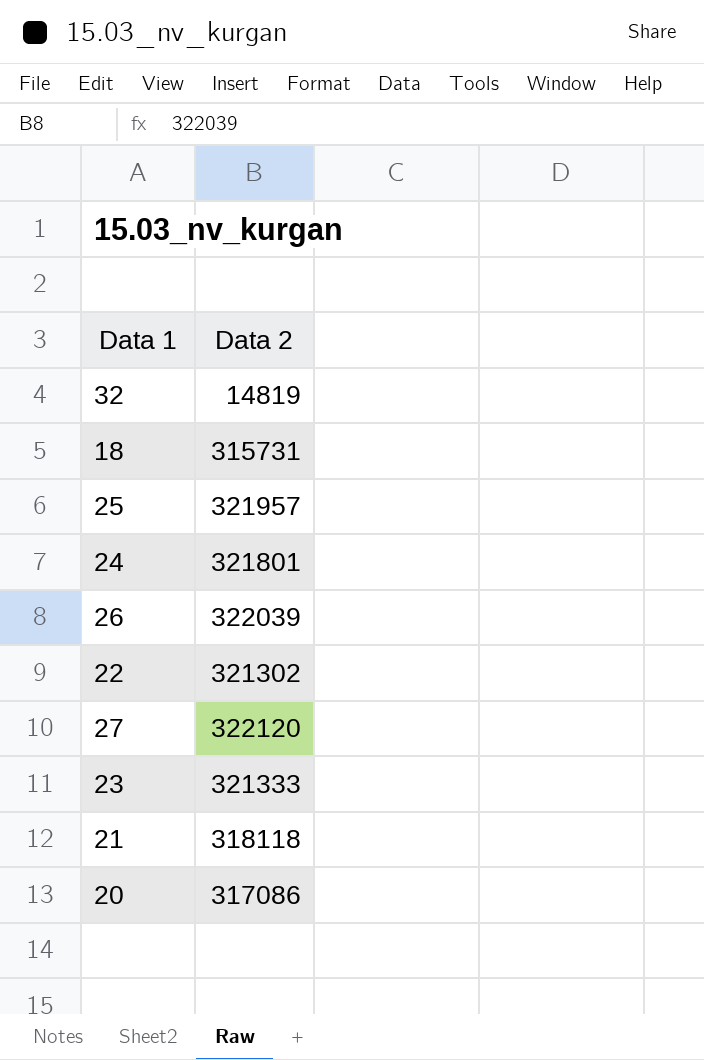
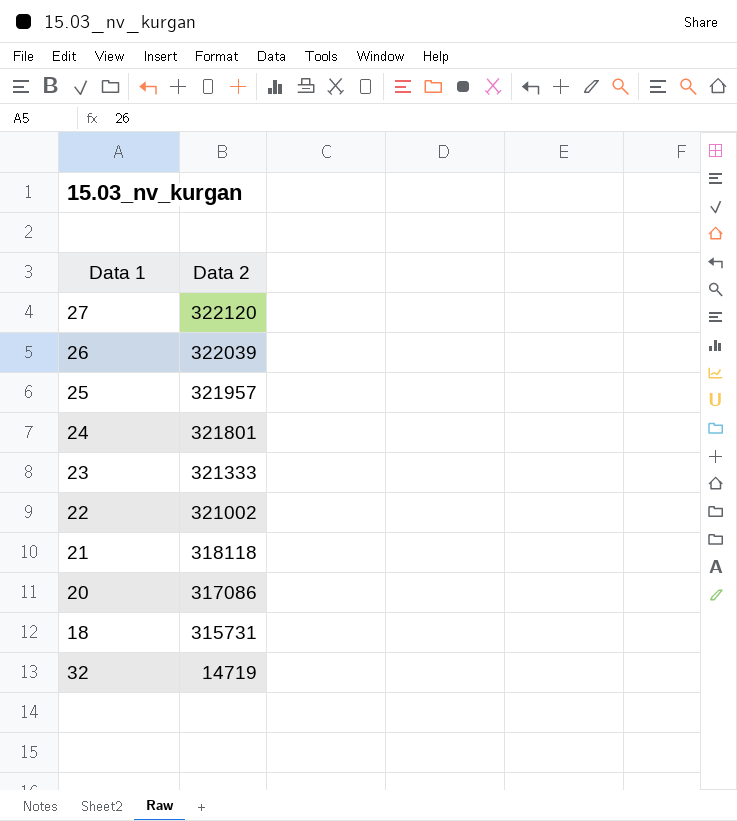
row order: none -> Data 2 descending
22 | Data 2: 321302 -> 321002
32 | Data 2: 14819 -> 14719

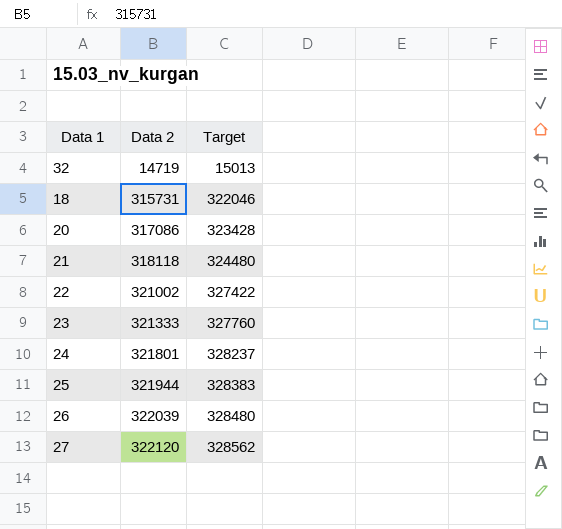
row order: Data 2 descending -> Data 2 ascending
column Target | formula: none -> [Data 2] * 1.02
25 | Data 2: 321957 -> 321944

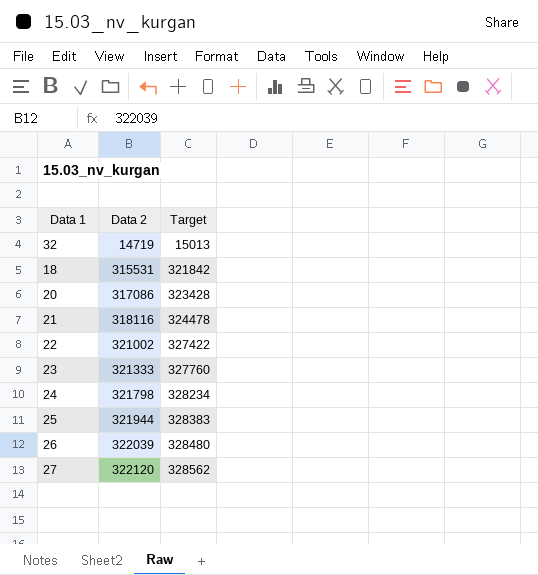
18 | Data 2: 315731 -> 315531
18 | Target: 322046 -> 321842
21 | Data 2: 318118 -> 318116
21 | Target: 324480 -> 324478
24 | Data 2: 321801 -> 321798
24 | Target: 328237 -> 328234

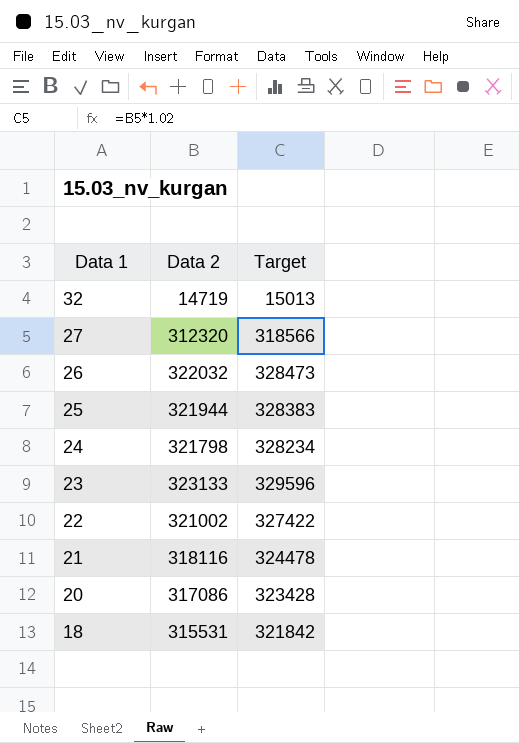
row order: Data 2 ascending -> Data 1 descending
27 | Data 2: 322120 -> 312320
27 | Target: 328562 -> 318566
26 | Data 2: 322039 -> 322032
26 | Target: 328480 -> 328473
23 | Data 2: 321333 -> 323133
23 | Target: 327760 -> 329596

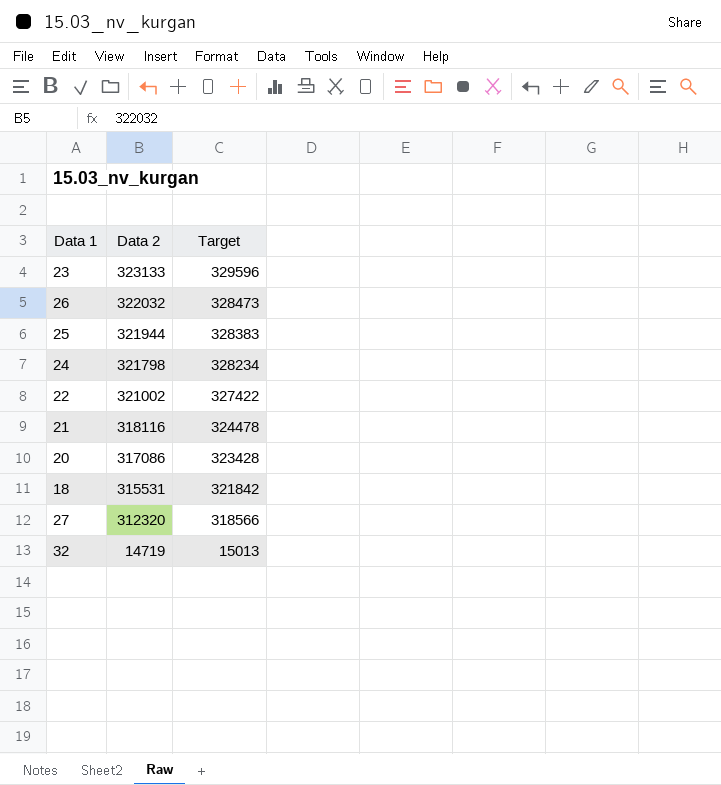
row order: Data 1 descending -> Data 2 descending

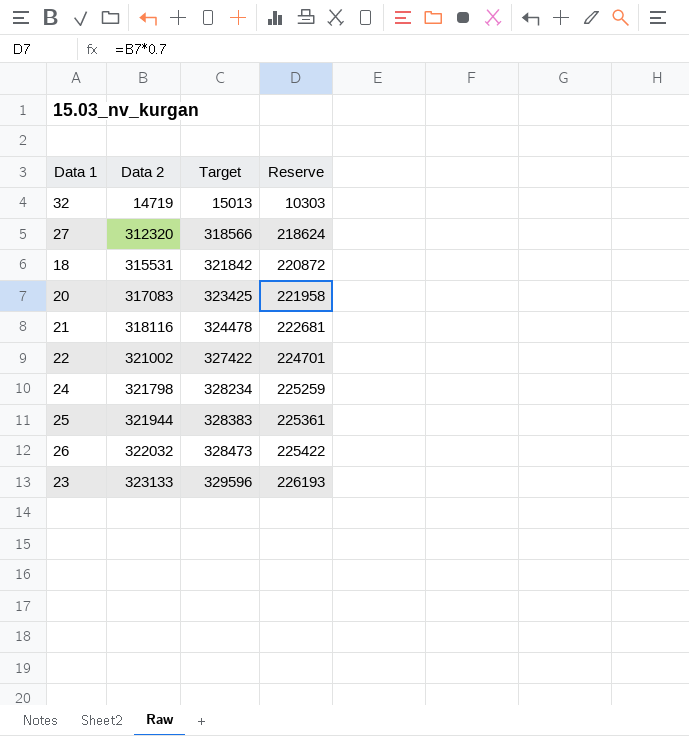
row order: Data 2 descending -> Data 2 ascending
column Reserve | formula: none -> [Data 2] * 0.7
20 | Data 2: 317086 -> 317083
20 | Target: 323428 -> 323425

